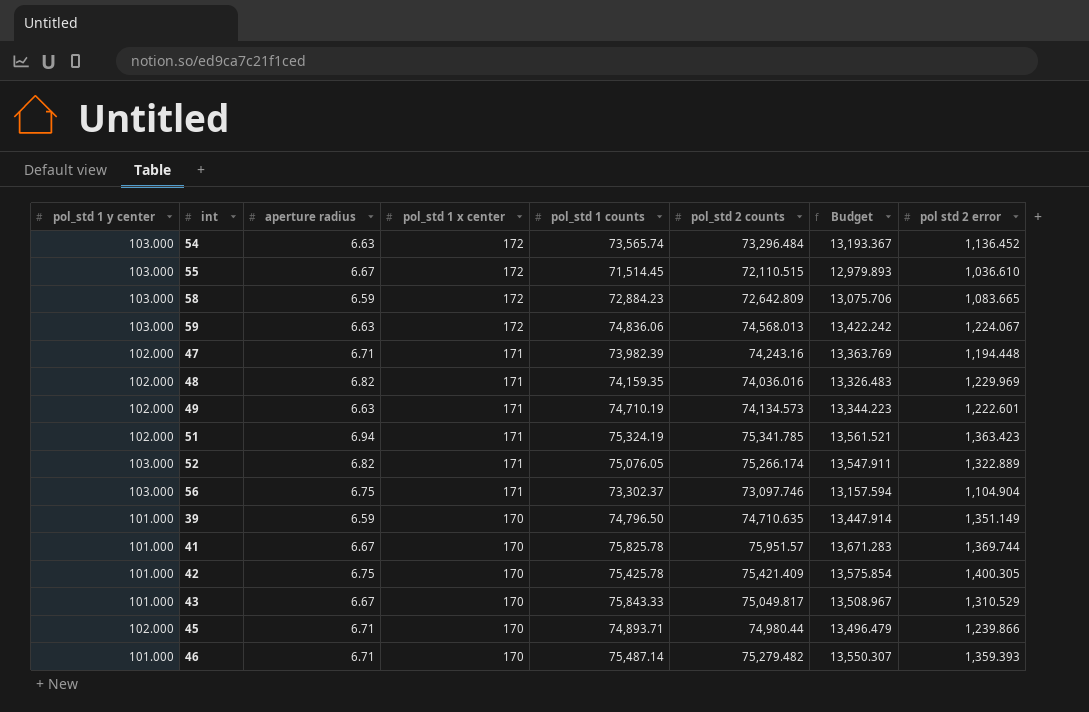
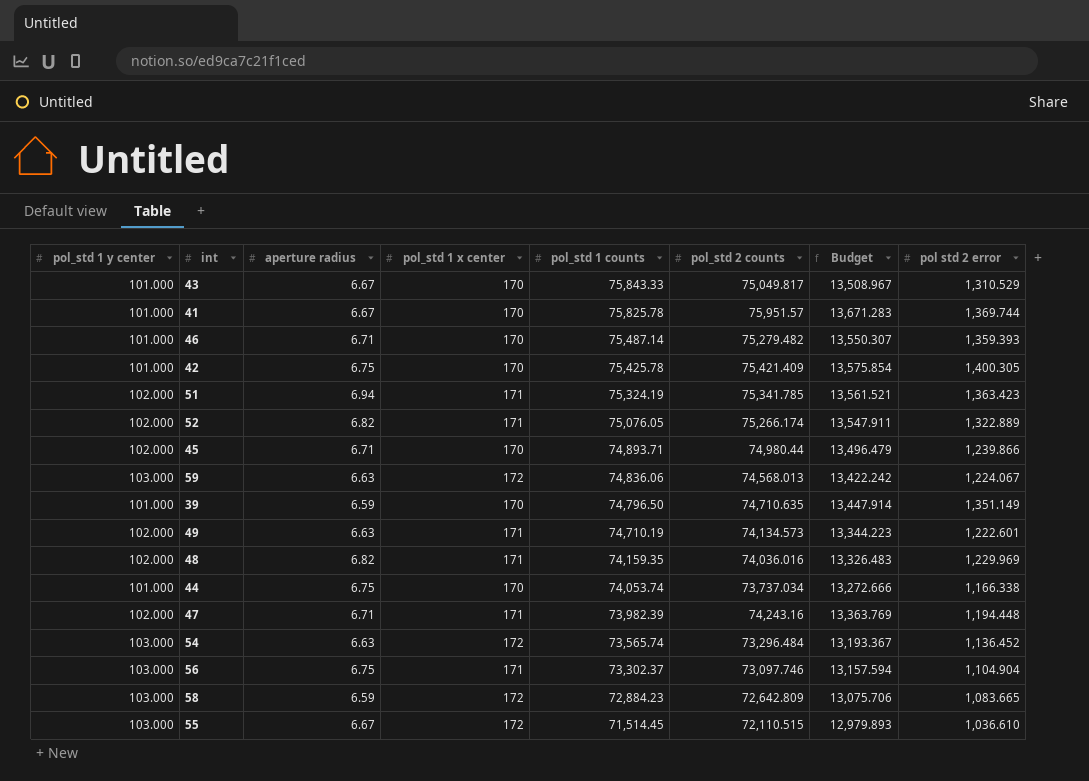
row order: pol_std 1 x center descending -> pol_std 1 counts descending
52 | pol_std 1 y center: 103.000 -> 102.000
row 44: none -> 101.000 | 6.75 | 170 | 74,053.74 | 73,737.034 | 13,272.666 | 1,166.338

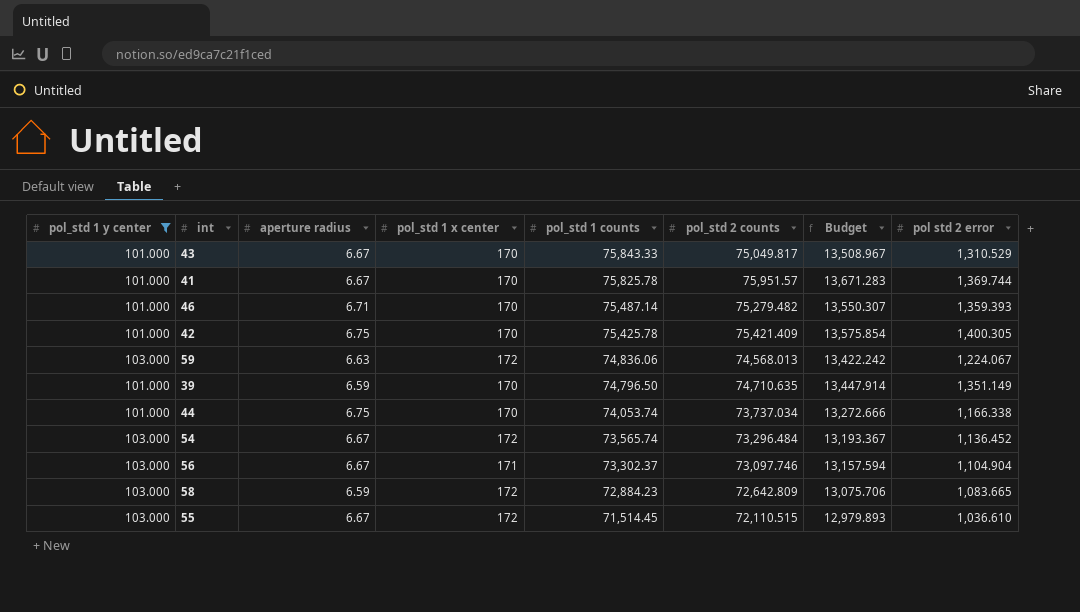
filter: none -> pol_std 1 y center != 102.000
54 | aperture radius: 6.63 -> 6.67
56 | aperture radius: 6.75 -> 6.67

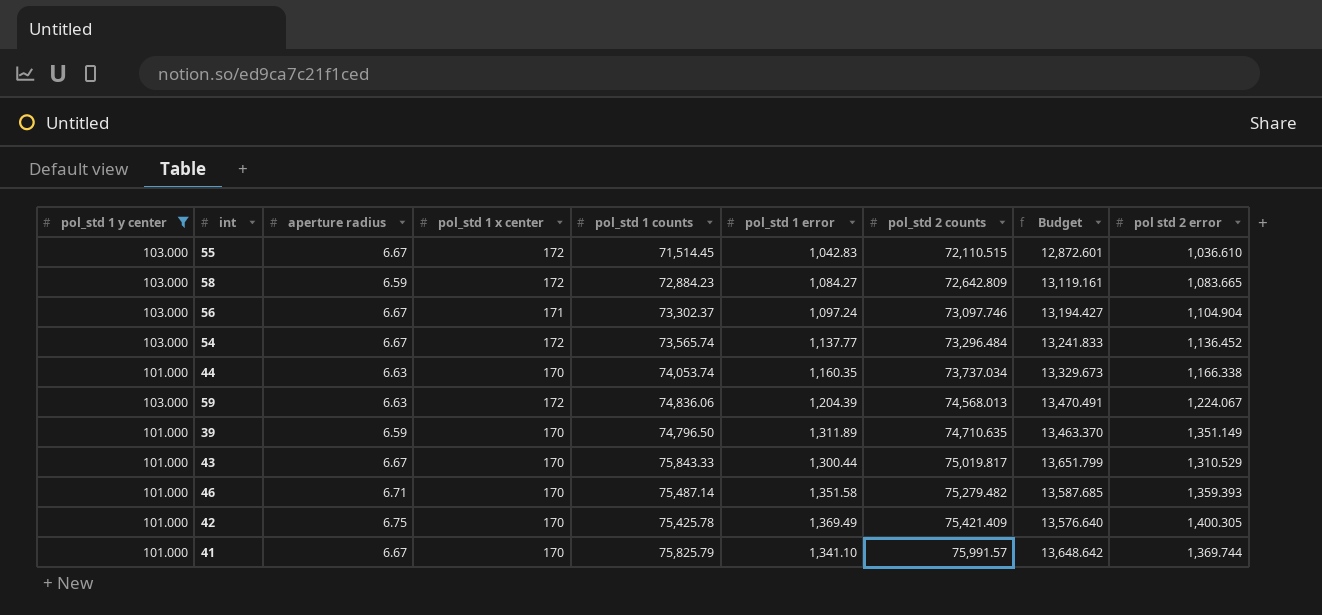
row order: pol_std 1 counts descending -> pol_std 2 counts ascending
column pol_std 1 error | position: none -> 6
column Budget | formula: [pol_std 2 counts] * 0.18 -> [pol_std 1 counts] * 0.18
44 | aperture radius: 6.75 -> 6.63
43 | pol_std 2 counts: 75,049.817 -> 75,019.817
41 | pol_std 1 counts: 75,825.78 -> 75,825.79
41 | pol_std 2 counts: 75,951.57 -> 75,991.57

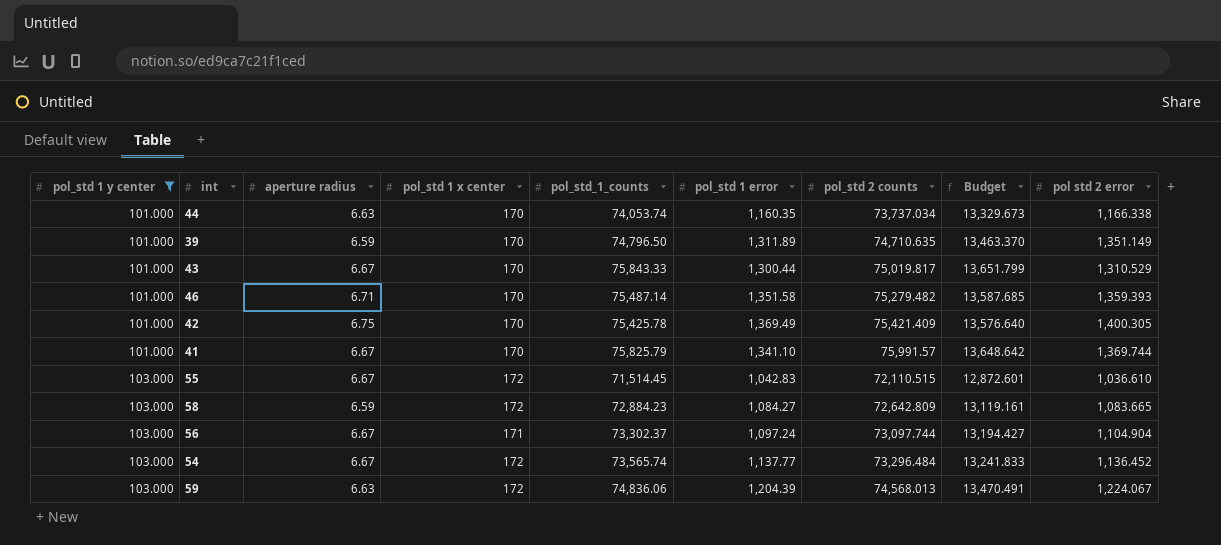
row order: pol_std 2 counts ascending -> pol_std 1 y center ascending
column name: pol_std 1 counts -> pol_std_1_counts
56 | pol_std 2 counts: 73,097.746 -> 73,097.744

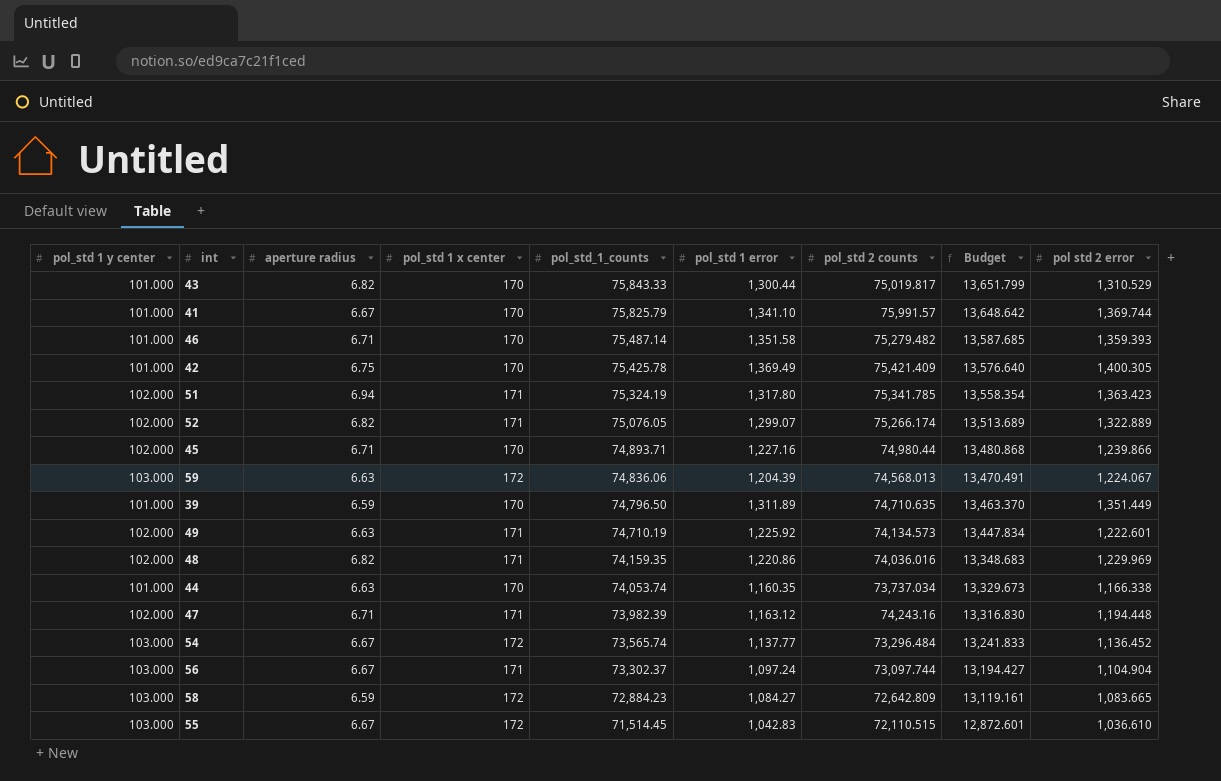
filter: pol_std 1 y center != 102.000 -> none
row order: pol_std 1 y center ascending -> pol_std_1_counts descending
43 | aperture radius: 6.67 -> 6.82
39 | pol std 2 error: 1,351.149 -> 1,351.449

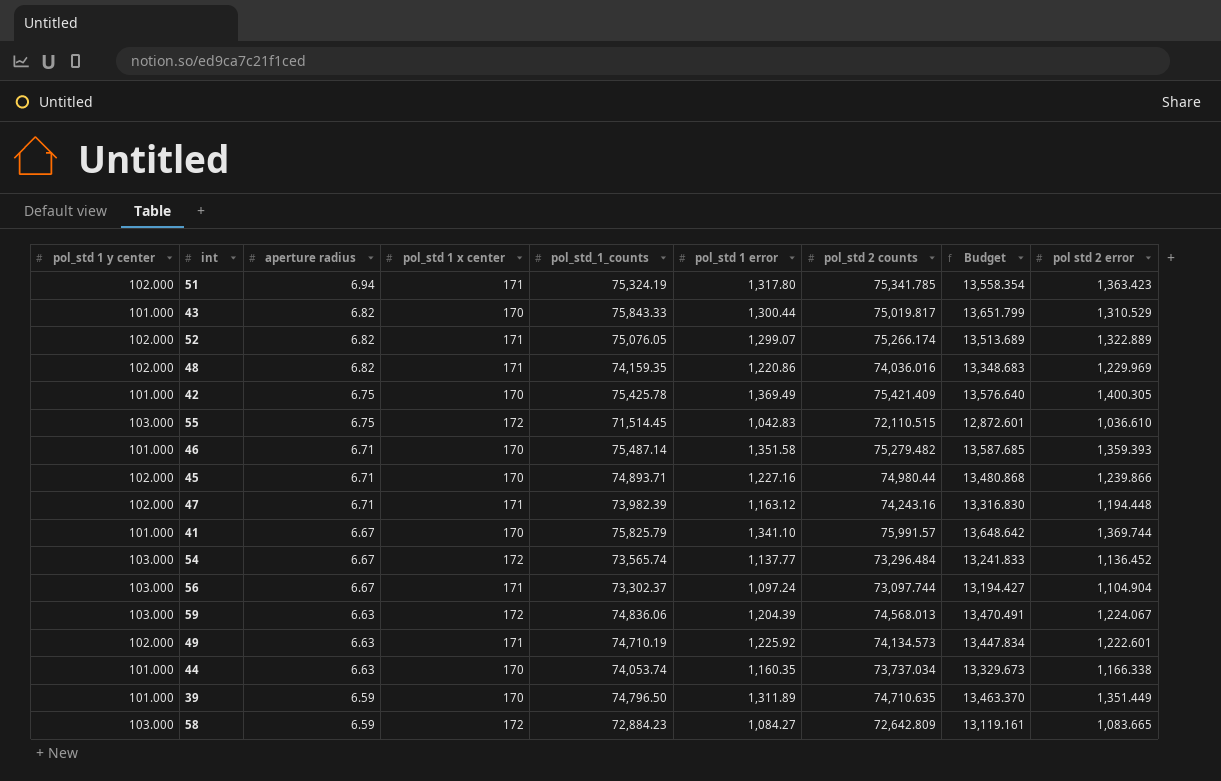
row order: pol_std_1_counts descending -> aperture radius descending
55 | aperture radius: 6.67 -> 6.75

